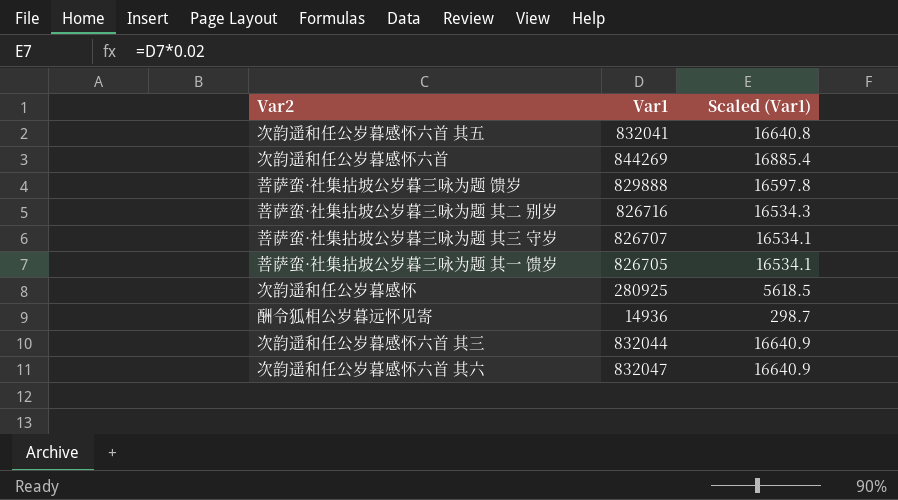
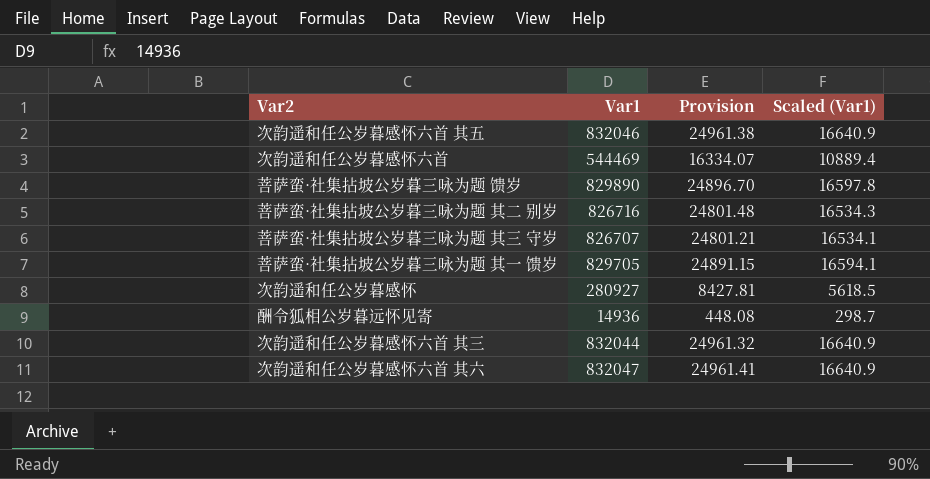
column Provision | formula: none -> [Var1] * 0.03
次韵遥和任公岁暮感怀六首 其五 | Var1: 832041 -> 832046
次韵遥和任公岁暮感怀六首 其五 | Scaled (Var1): 16640.8 -> 16640.9
次韵遥和任公岁暮感怀六首 | Var1: 844269 -> 544469
次韵遥和任公岁暮感怀六首 | Scaled (Var1): 16885.4 -> 10889.4
菩萨蛮·社集拈坡公岁暮三咏为题 馈岁 | Var1: 829888 -> 829890
菩萨蛮·社集拈坡公岁暮三咏为题 其一 馈岁 | Var1: 826705 -> 829705
菩萨蛮·社集拈坡公岁暮三咏为题 其一 馈岁 | Scaled (Var1): 16534.1 -> 16594.1
次韵遥和任公岁暮感怀 | Var1: 280925 -> 280927

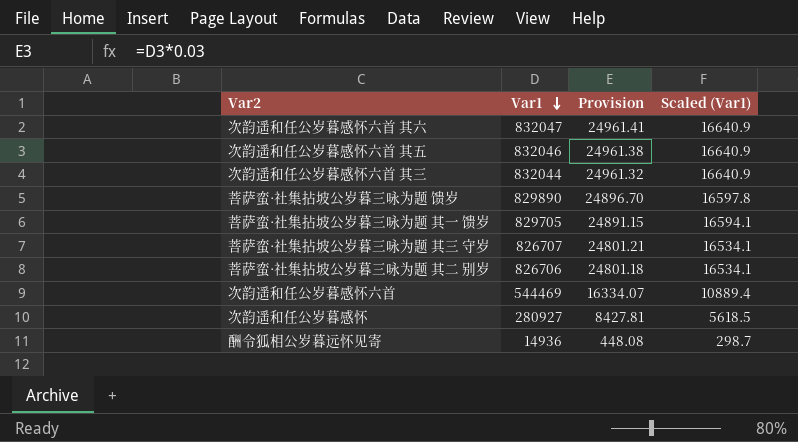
row order: none -> Var1 descending
菩萨蛮·社集拈坡公岁暮三咏为题 其二 别岁 | Var1: 826716 -> 826706
菩萨蛮·社集拈坡公岁暮三咏为题 其二 别岁 | Provision: 24801.48 -> 24801.18
菩萨蛮·社集拈坡公岁暮三咏为题 其二 别岁 | Scaled (Var1): 16534.3 -> 16534.1

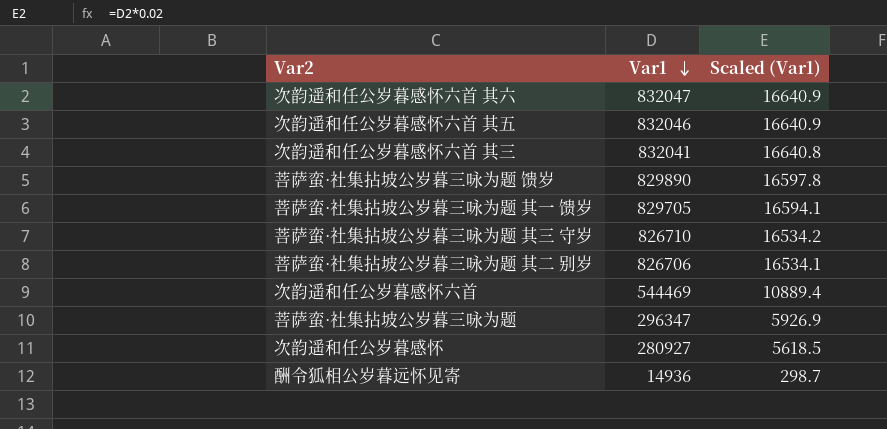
column Provision | formula: [Var1] * 0.03 -> none
次韵遥和任公岁暮感怀六首 其三 | Var1: 832044 -> 832041
次韵遥和任公岁暮感怀六首 其三 | Scaled (Var1): 16640.9 -> 16640.8
菩萨蛮·社集拈坡公岁暮三咏为题 其三 守岁 | Var1: 826707 -> 826710
菩萨蛮·社集拈坡公岁暮三咏为题 其三 守岁 | Scaled (Var1): 16534.1 -> 16534.2
row 菩萨蛮·社集拈坡公岁暮三咏为题: none -> 296347 | 5926.9

